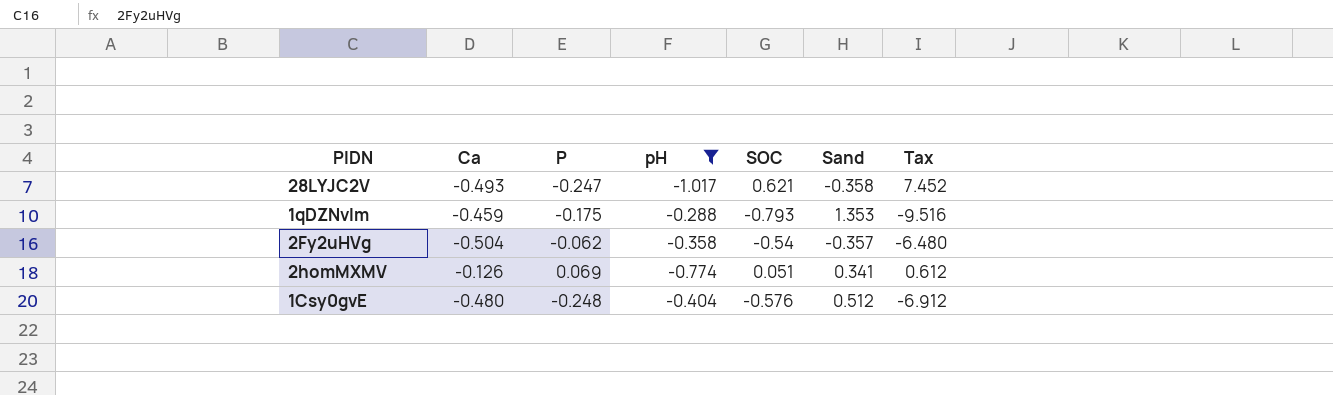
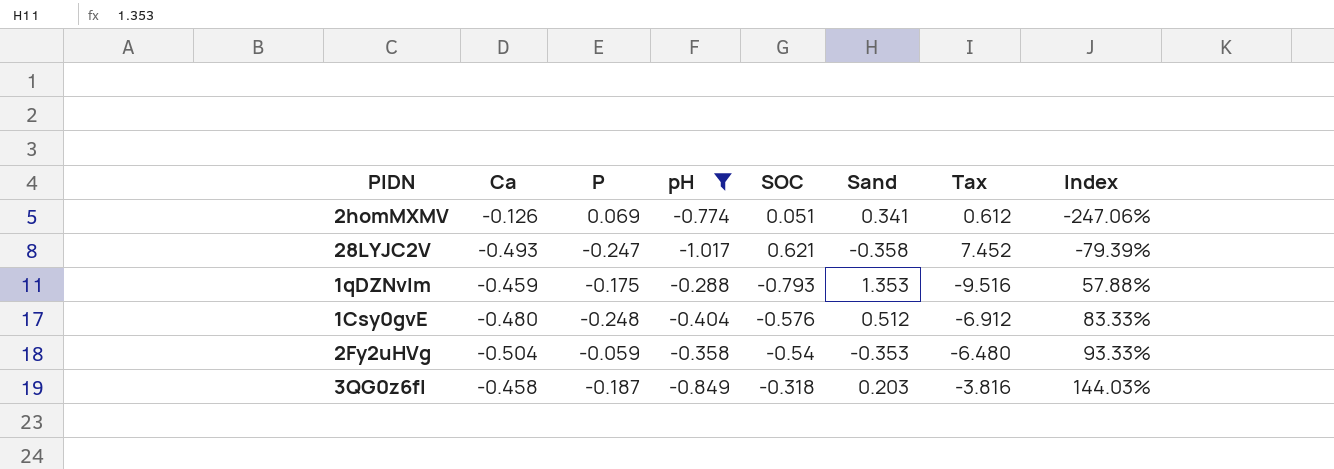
row order: none -> Index ascending
column Index | formula: none -> [Ca] / [SOC]
2Fy2uHVg | P: -0.062 -> -0.059
2Fy2uHVg | Sand: -0.357 -> -0.353
row 3QG0z6fl: none -> -0.458 | -0.187 | -0.849 | -0.318 | 0.203 | -3.816 | 144.03%

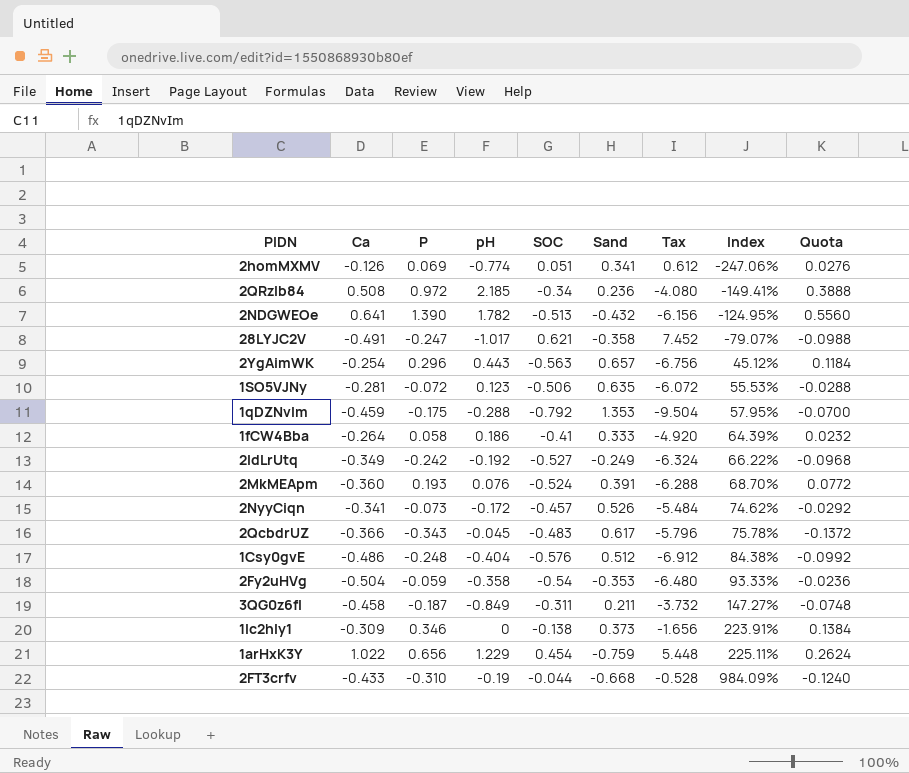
filter: pH <= -0.288 -> none
column Quota | formula: none -> [P] * 0.4
28LYJC2V | Ca: -0.493 -> -0.491
28LYJC2V | Index: -79.39% -> -79.07%
1qDZNvIm | SOC: -0.793 -> -0.792
1qDZNvIm | Tax: -9.516 -> -9.504
1qDZNvIm | Index: 57.88% -> 57.95%
1Csy0gvE | Ca: -0.480 -> -0.486
1Csy0gvE | Index: 83.33% -> 84.38%
3QG0z6fl | SOC: -0.318 -> -0.311
3QG0z6fl | Sand: 0.203 -> 0.211
3QG0z6fl | Tax: -3.816 -> -3.732
3QG0z6fl | Index: 144.03% -> 147.27%

